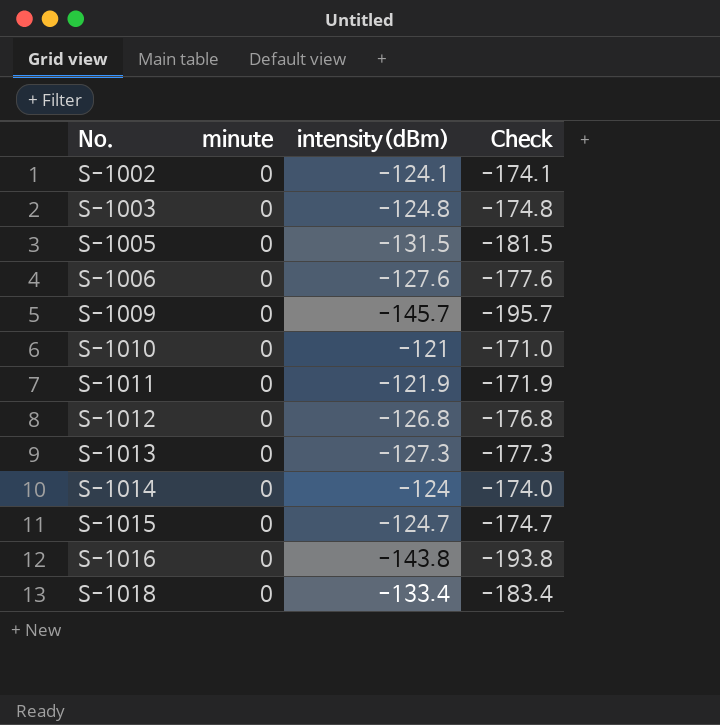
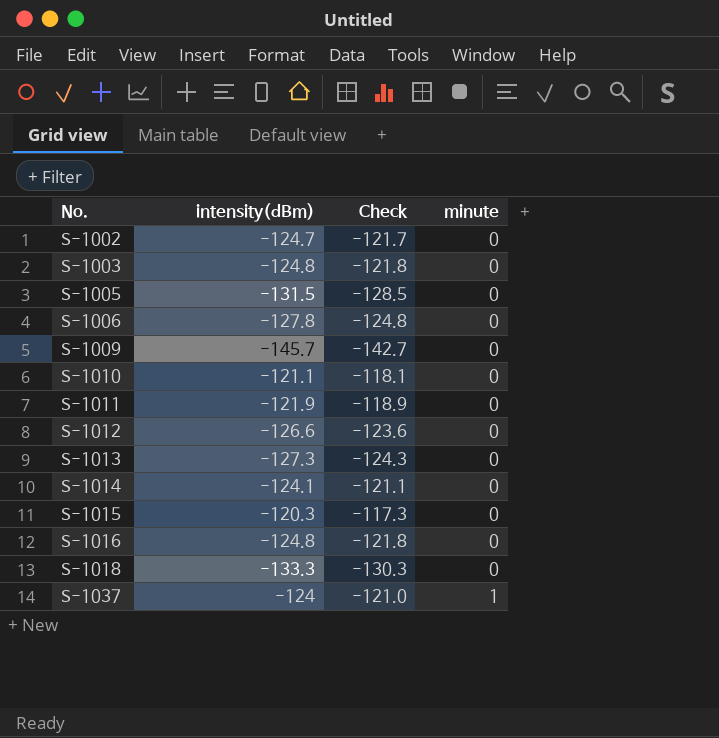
column Check | formula: [intensity(dBm)] - 50 -> [intensity(dBm)] + 3
column minute | position: 2 -> 4
S-1002 | intensity(dBm): -124.1 -> -124.7
S-1006 | intensity(dBm): -127.6 -> -127.8
S-1010 | intensity(dBm): -121 -> -121.1
S-1012 | intensity(dBm): -126.8 -> -126.6
S-1014 | intensity(dBm): -124 -> -124.1
S-1015 | intensity(dBm): -124.7 -> -120.3
S-1016 | intensity(dBm): -143.8 -> -124.8
S-1018 | intensity(dBm): -133.4 -> -133.3
row S-1037: none -> -124 | -121.0 | 1

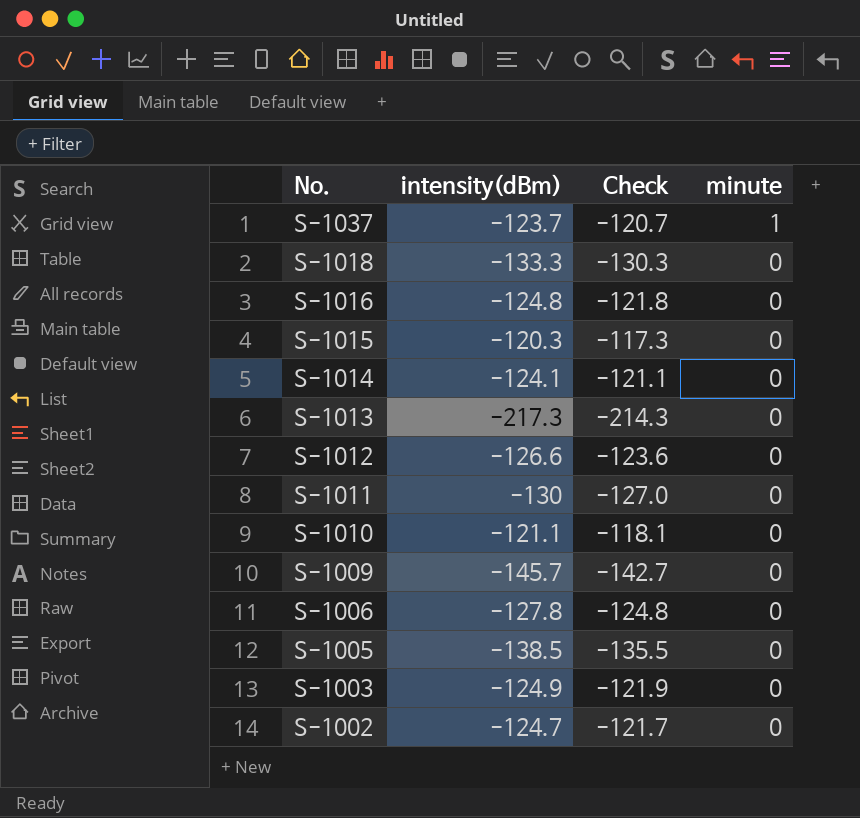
row order: No. ascending -> No. descending
S-1037 | intensity(dBm): -124 -> -123.7
S-1037 | Check: -121.0 -> -120.7
S-1013 | intensity(dBm): -127.3 -> -217.3
S-1013 | Check: -124.3 -> -214.3
S-1011 | intensity(dBm): -121.9 -> -130
S-1011 | Check: -118.9 -> -127.0
S-1005 | intensity(dBm): -131.5 -> -138.5
S-1005 | Check: -128.5 -> -135.5
S-1003 | intensity(dBm): -124.8 -> -124.9
S-1003 | Check: -121.8 -> -121.9

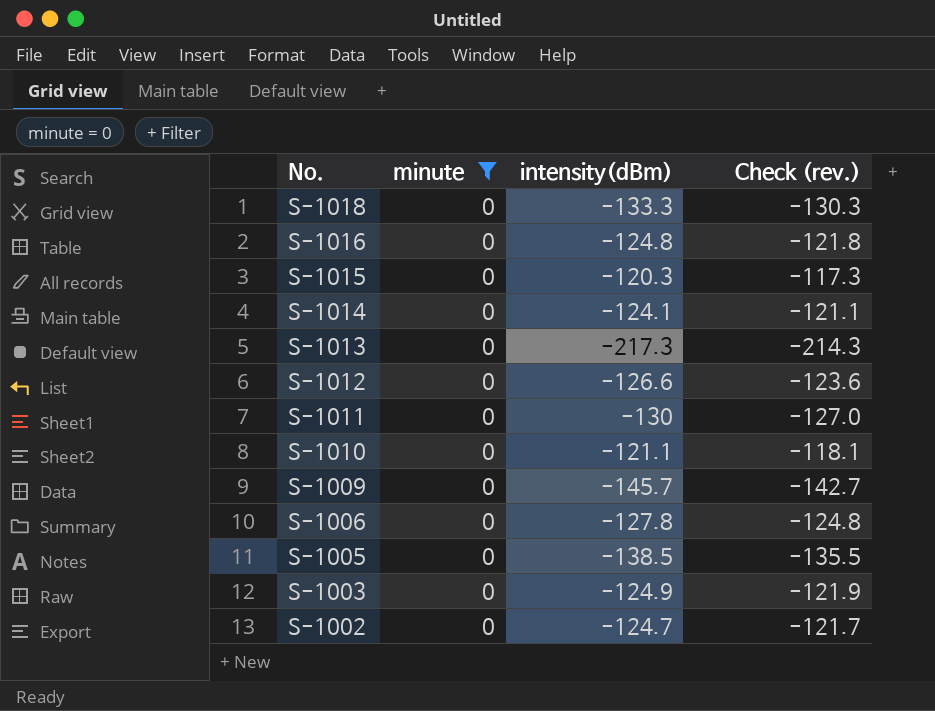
filter: none -> minute = 0
column minute | position: 4 -> 2
column name: Check -> Check (rev.)

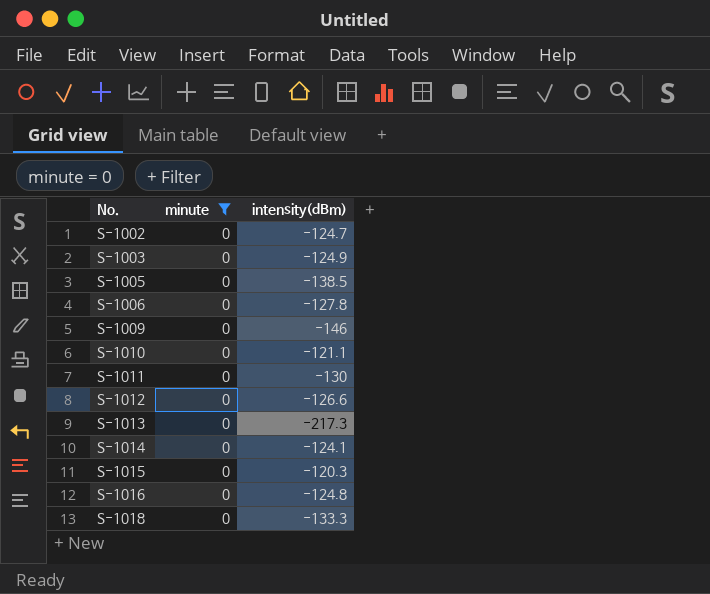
row order: No. descending -> No. ascending
column Check (rev.) | formula: [intensity(dBm)] + 3 -> none
S-1009 | intensity(dBm): -145.7 -> -146

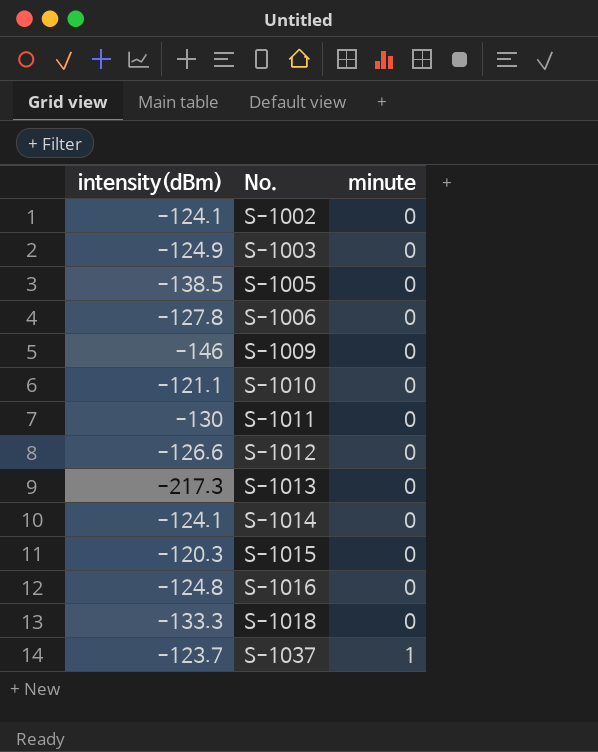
filter: minute = 0 -> none
column intensity(dBm) | position: 3 -> 1
S-1002 | intensity(dBm): -124.7 -> -124.1

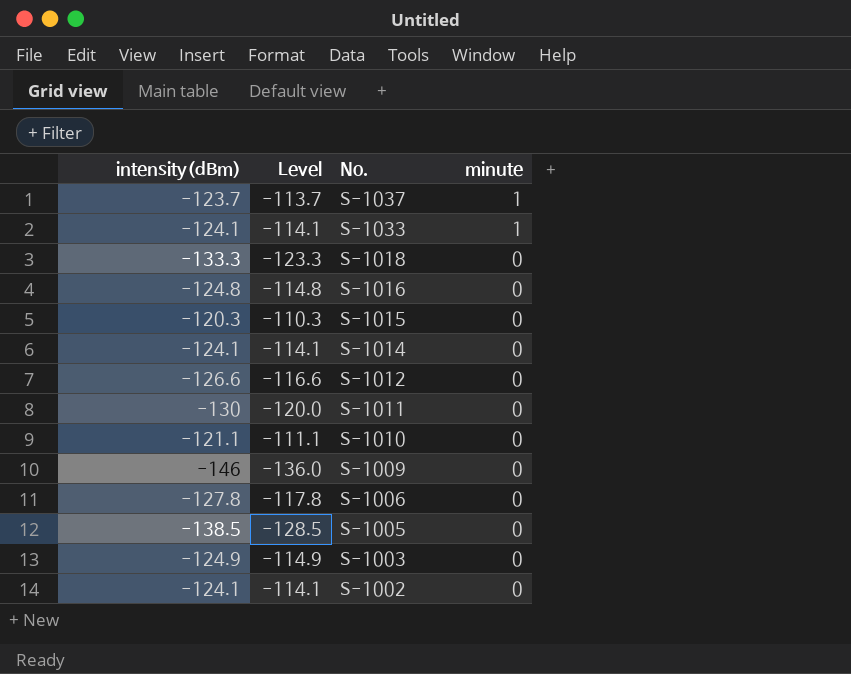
row order: No. ascending -> No. descending
column Level | formula: none -> [intensity(dBm)] + 10
row S-1013: -217.3 | 0 -> none
row S-1033: none -> -124.1 | -114.1 | 1

